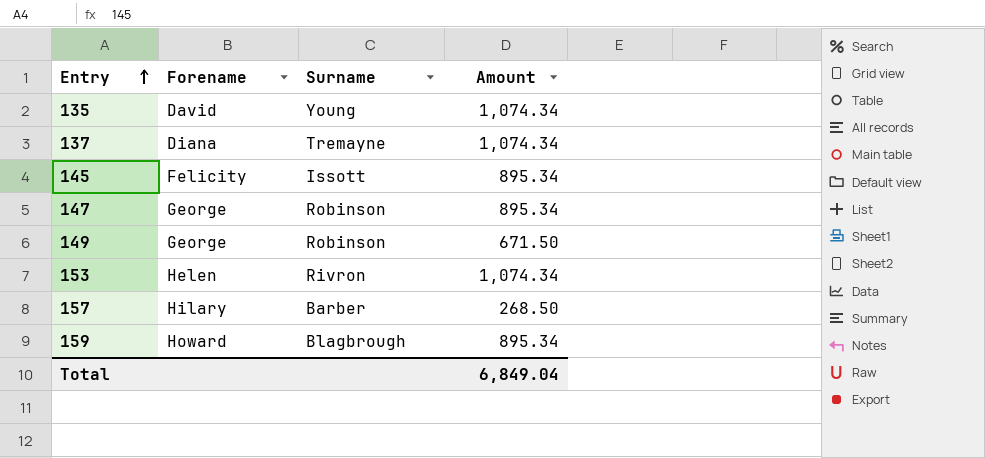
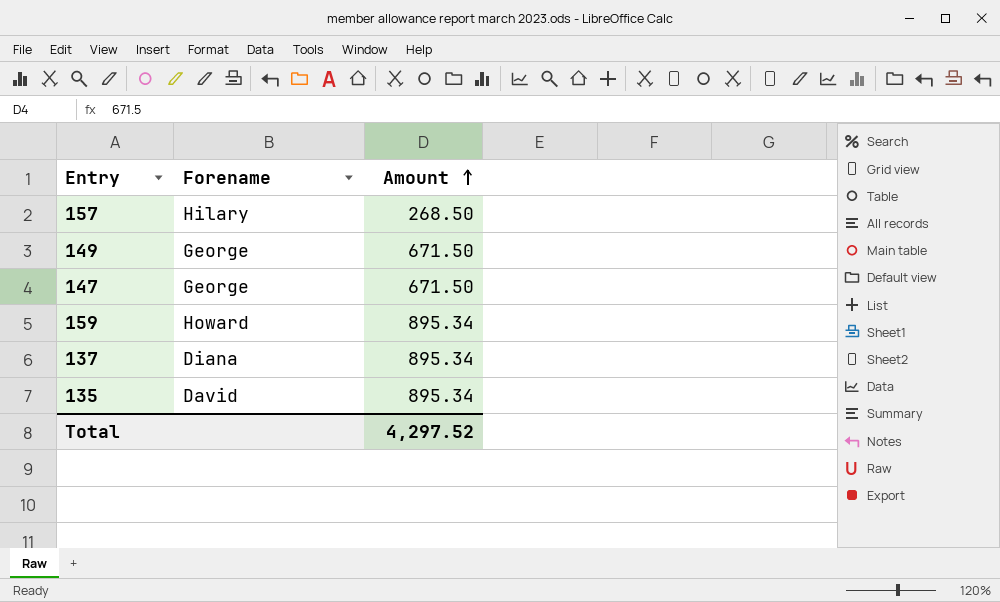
row order: Entry ascending -> Amount ascending
column Surname | position: 3 -> none
row 145: Felicity | Issott | 895.34 -> none
row 153: Helen | Rivron | 1,074.34 -> none
147 | Amount: 895.34 -> 671.50
137 | Amount: 1,074.34 -> 895.34
135 | Amount: 1,074.34 -> 895.34
Total | Amount: 6,849.04 -> 4,297.52

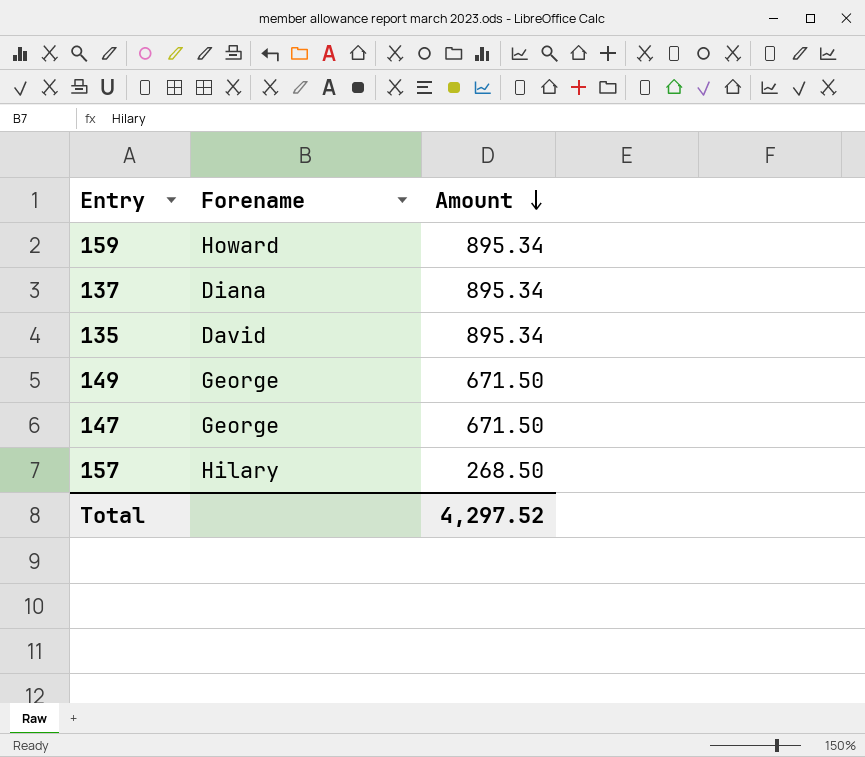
row order: Amount ascending -> Amount descending

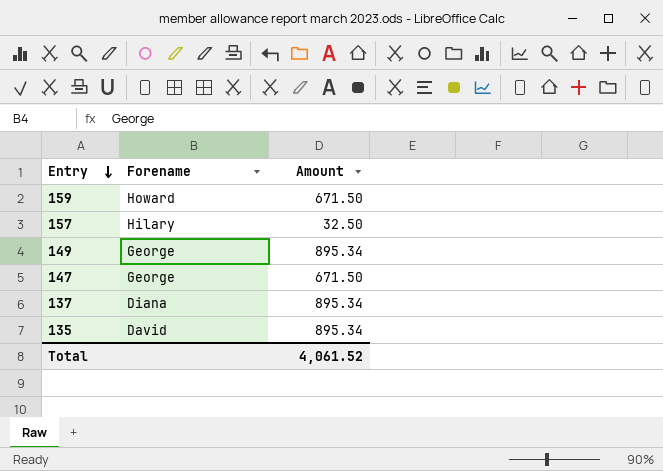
row order: Amount descending -> Entry descending
159 | Amount: 895.34 -> 671.50
157 | Amount: 268.50 -> 32.50
149 | Amount: 671.50 -> 895.34
Total | Amount: 4,297.52 -> 4,061.52

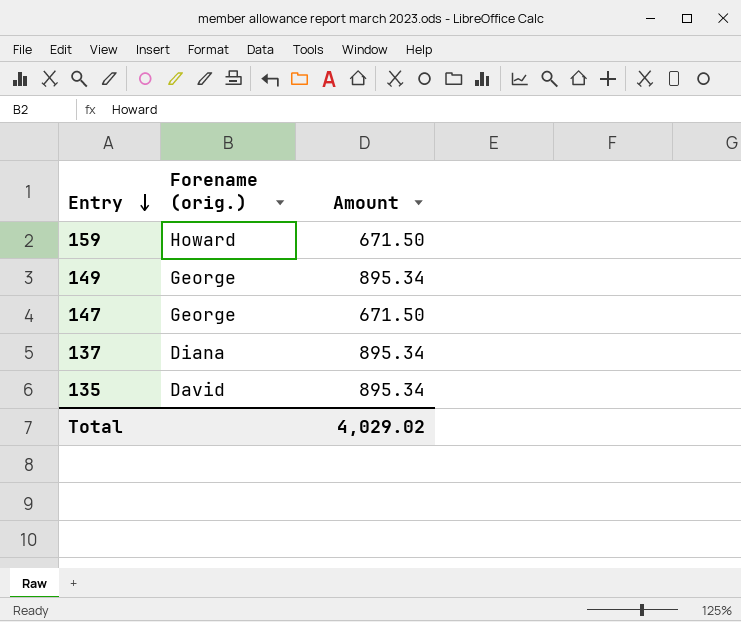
column name: Forename -> Forename (orig.)
row 157: Hilary | 32.50 -> none
Total | Amount: 4,061.52 -> 4,029.02

